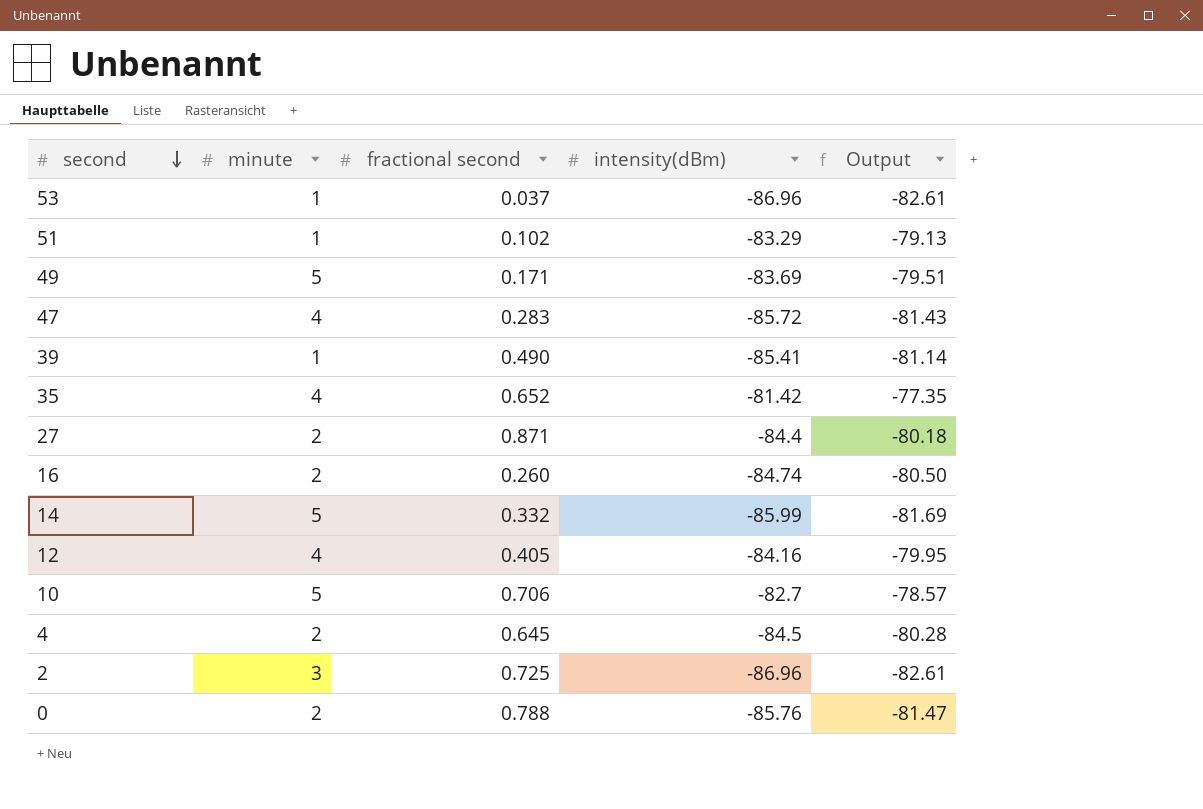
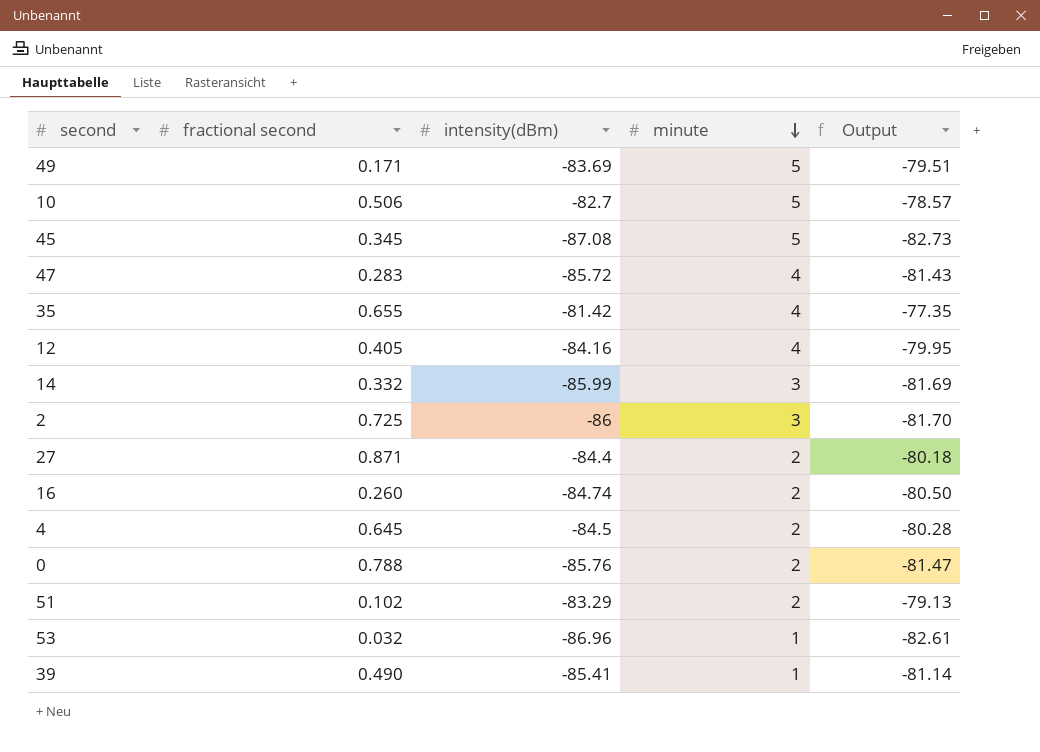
row order: second descending -> minute descending
column minute | position: 2 -> 4
10 | fractional second: 0.706 -> 0.506
row 45: none -> 0.345 | -87.08 | 5 | -82.73
35 | fractional second: 0.652 -> 0.655
14 | minute: 5 -> 3
2 | intensity(dBm): -86.96 -> -86
2 | Output: -82.61 -> -81.70
51 | minute: 1 -> 2
53 | fractional second: 0.037 -> 0.032

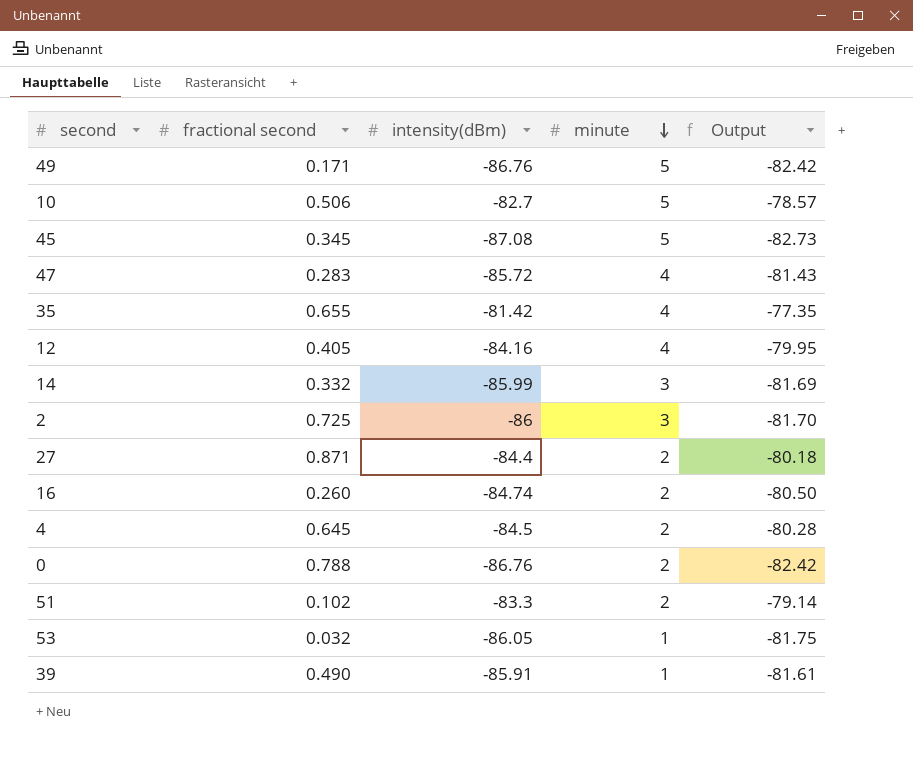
49 | intensity(dBm): -83.69 -> -86.76
49 | Output: -79.51 -> -82.42
0 | intensity(dBm): -85.76 -> -86.76
0 | Output: -81.47 -> -82.42
51 | intensity(dBm): -83.29 -> -83.3
51 | Output: -79.13 -> -79.14
53 | intensity(dBm): -86.96 -> -86.05
53 | Output: -82.61 -> -81.75
39 | intensity(dBm): -85.41 -> -85.91
39 | Output: -81.14 -> -81.61

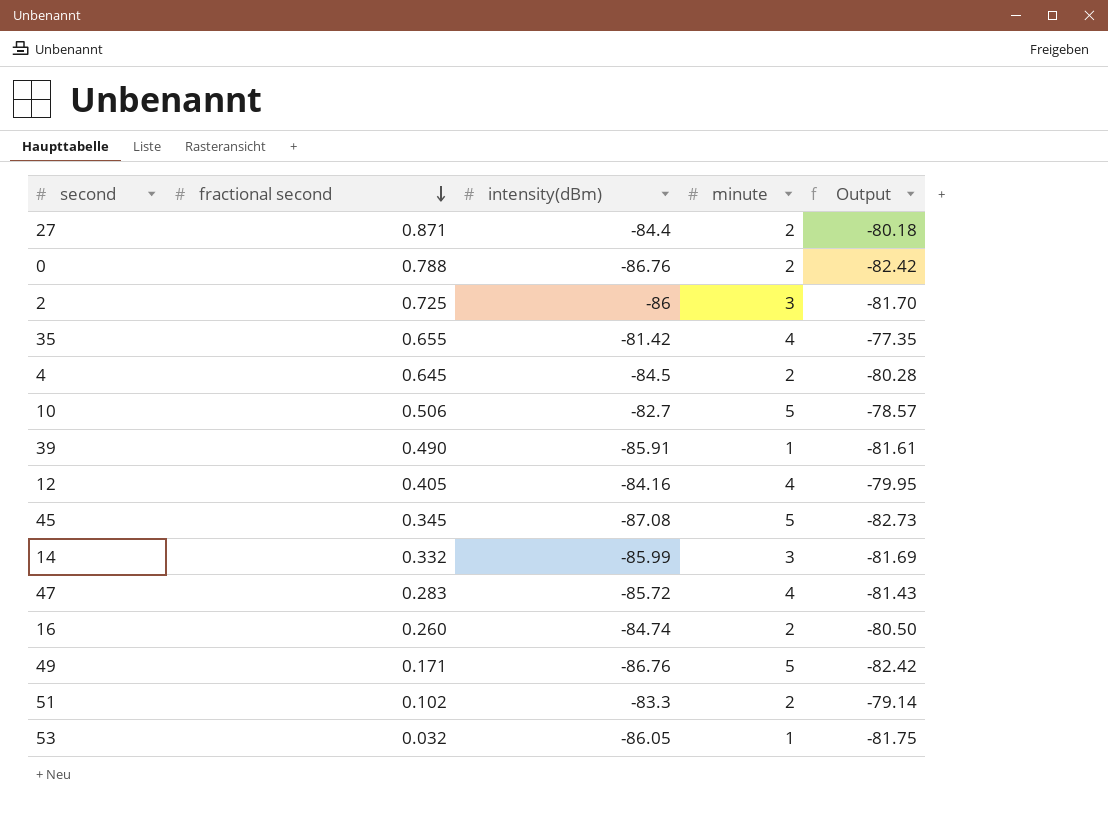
row order: minute descending -> fractional second descending

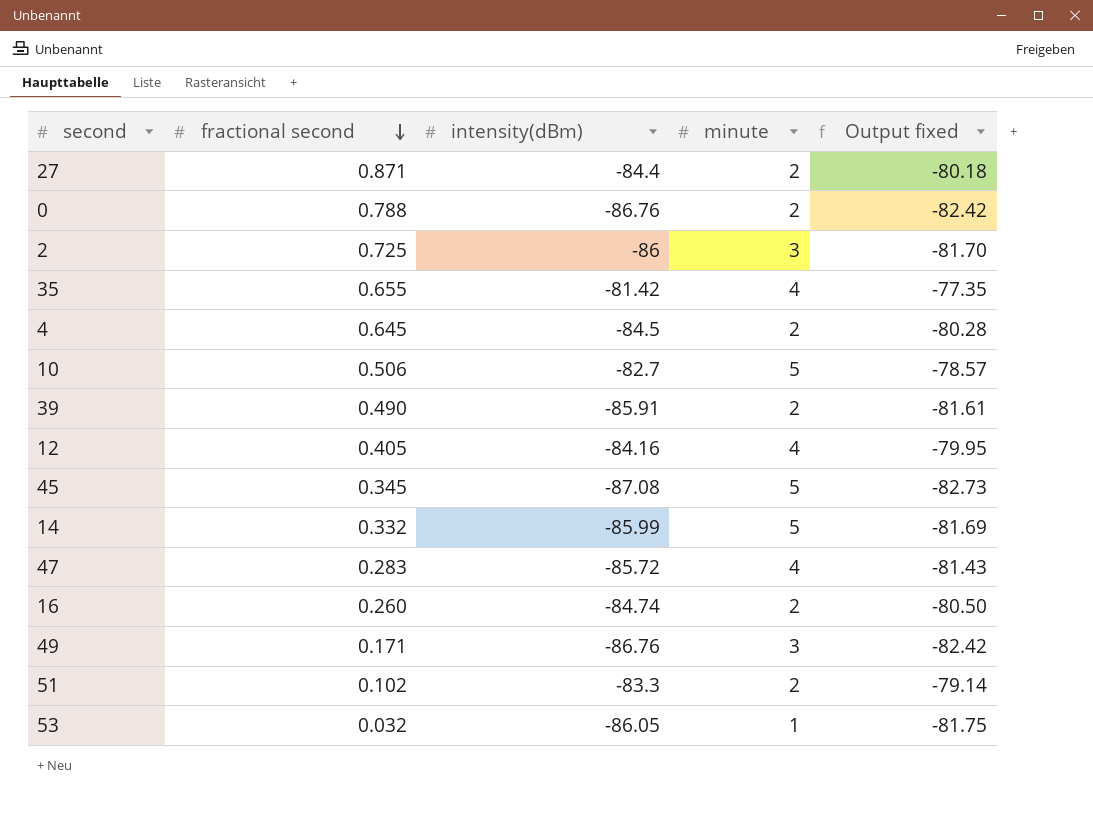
column name: Output -> Output fixed
39 | minute: 1 -> 2
14 | minute: 3 -> 5
49 | minute: 5 -> 3

